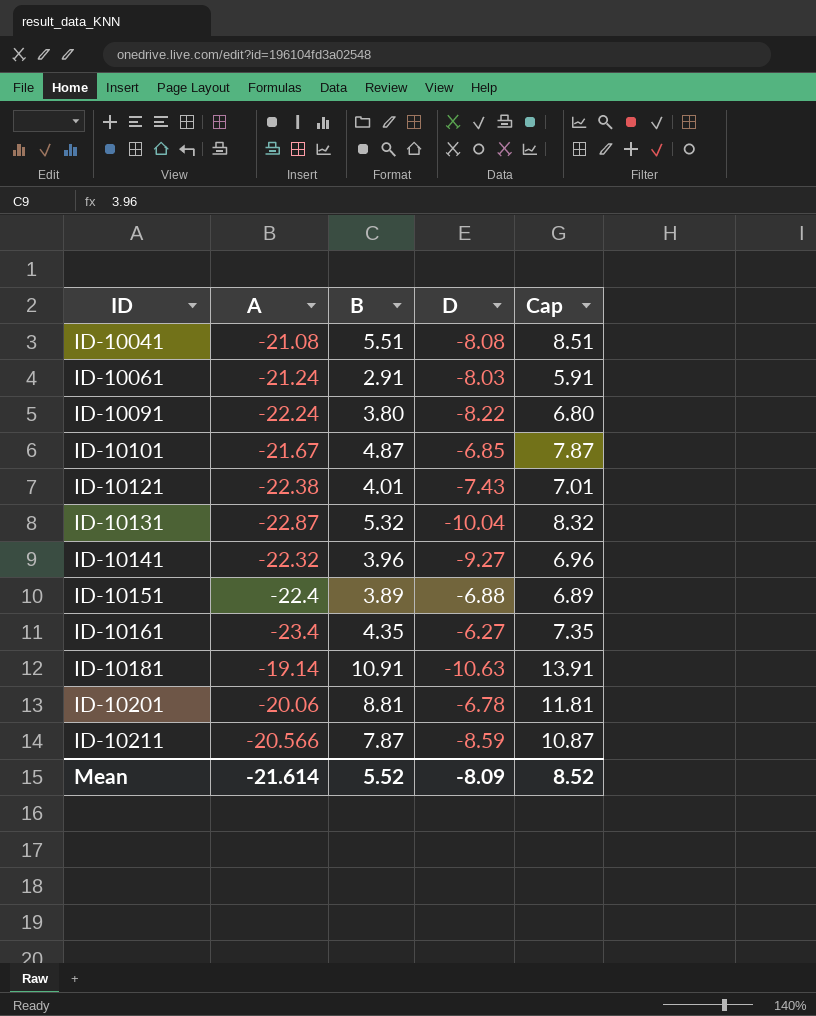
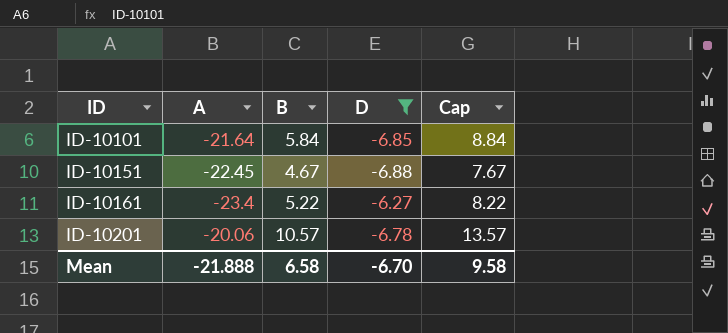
filter: none -> D >= -6.88
ID-10101 | A: -21.67 -> -21.64
ID-10101 | B: 4.87 -> 5.84
ID-10101 | Cap: 7.87 -> 8.84
ID-10151 | A: -22.4 -> -22.45
ID-10151 | B: 3.89 -> 4.67
ID-10151 | Cap: 6.89 -> 7.67
ID-10161 | B: 4.35 -> 5.22
ID-10161 | Cap: 7.35 -> 8.22
ID-10201 | B: 8.81 -> 10.57
ID-10201 | Cap: 11.81 -> 13.57
Mean | A: -21.614 -> -21.888
Mean | B: 5.52 -> 6.58
Mean | D: -8.09 -> -6.70
Mean | Cap: 8.52 -> 9.58

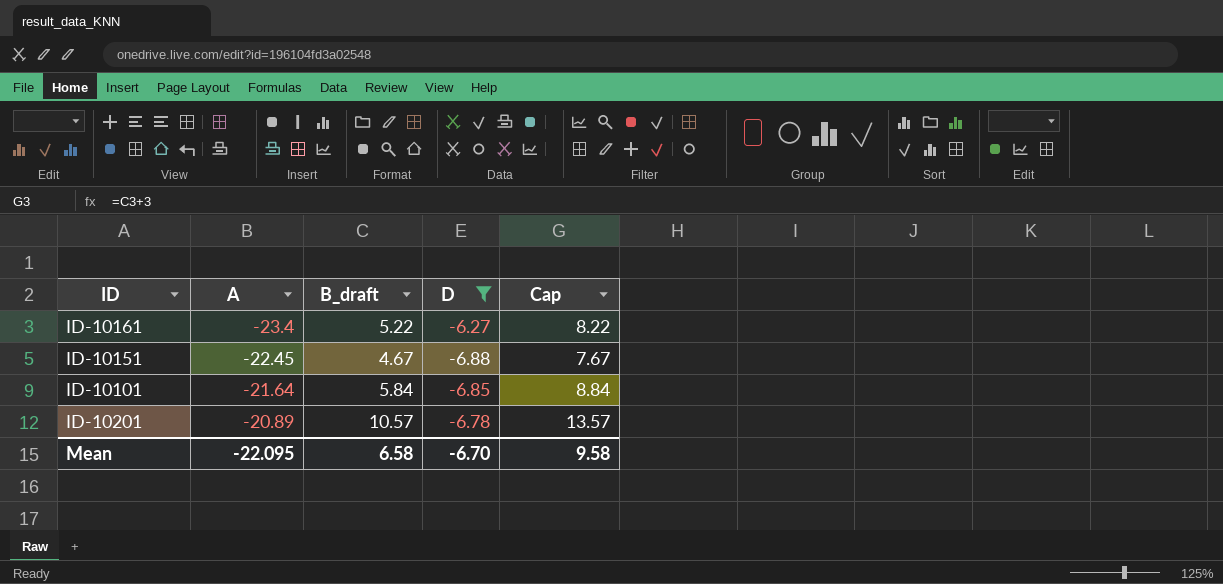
row order: ID ascending -> A ascending
column name: B -> B_draft
ID-10201 | A: -20.06 -> -20.89
Mean | A: -21.888 -> -22.095

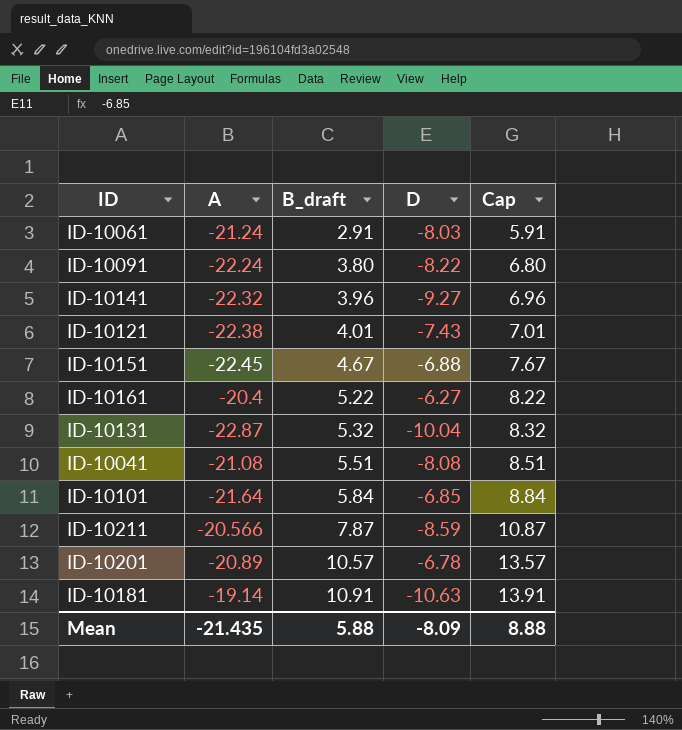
filter: D >= -6.88 -> none
row order: A ascending -> B_draft ascending
ID-10161 | A: -23.4 -> -20.4
Mean | A: -22.095 -> -21.435
Mean | B_draft: 6.58 -> 5.88
Mean | D: -6.70 -> -8.09
Mean | Cap: 9.58 -> 8.88

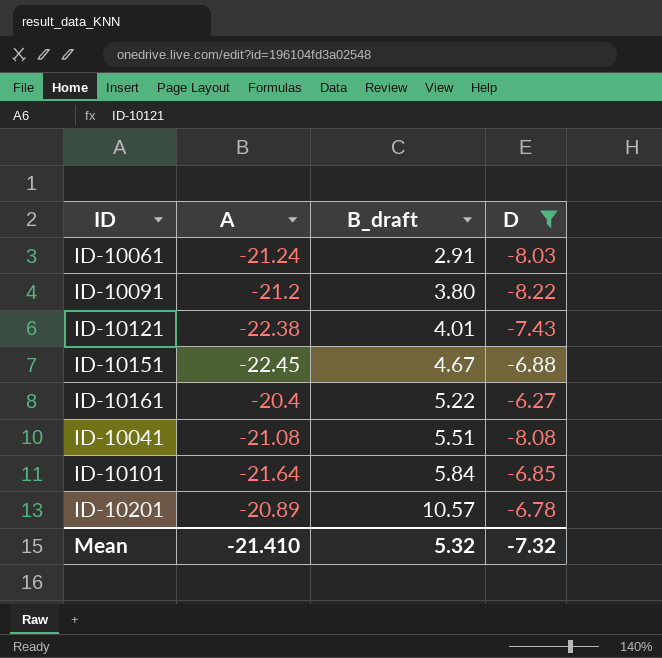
filter: none -> D >= -8.22
column Cap | formula: [B_draft] + 3 -> none
ID-10091 | A: -22.24 -> -21.2
Mean | A: -21.435 -> -21.410
Mean | B_draft: 5.88 -> 5.32
Mean | D: -8.09 -> -7.32

